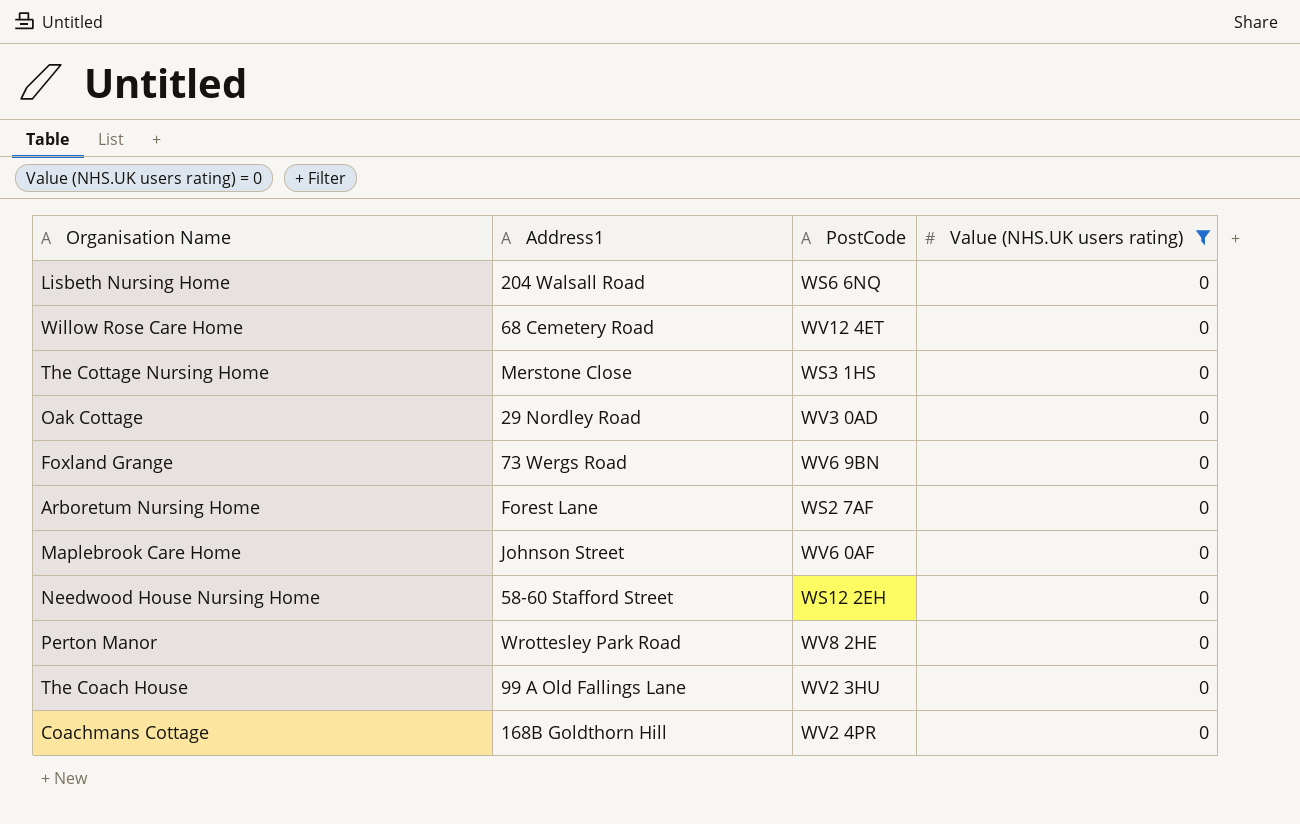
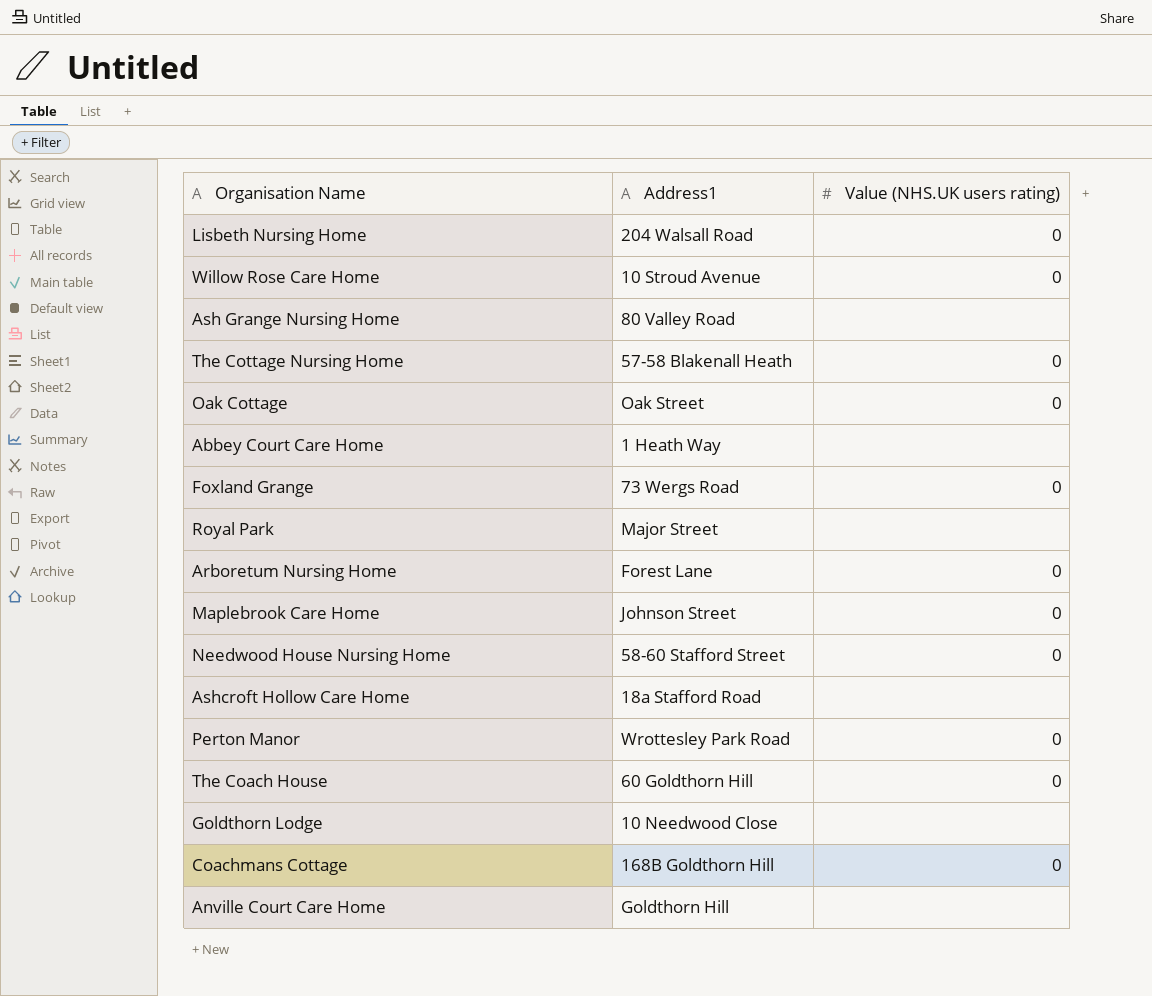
filter: Value (NHS.UK users rating) = 0 -> none
column PostCode | position: 3 -> none
Willow Rose Care Home | Address1: 68 Cemetery Road -> 10 Stroud Avenue
The Cottage Nursing Home | Address1: Merstone Close -> 57-58 Blakenall Heath
Oak Cottage | Address1: 29 Nordley Road -> Oak Street
The Coach House | Address1: 99 A Old Fallings Lane -> 60 Goldthorn Hill

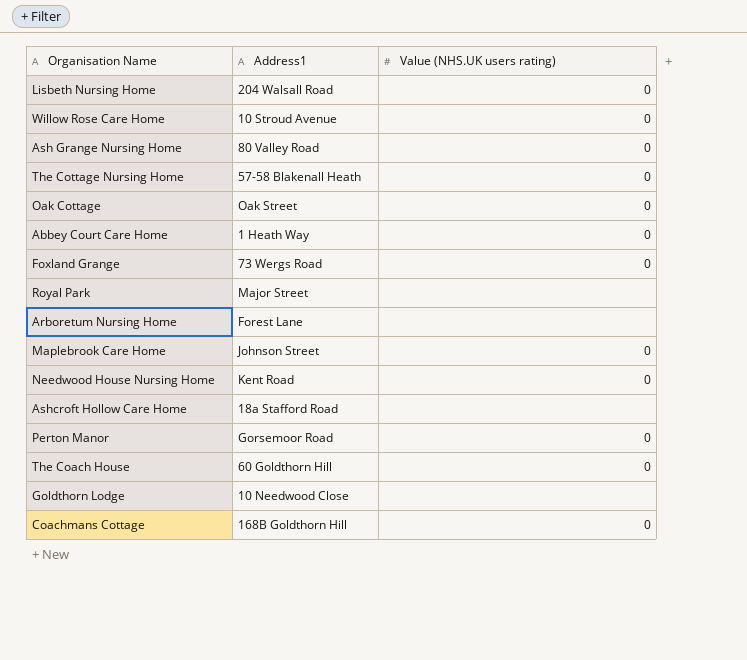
row Anville Court Care Home: Goldthorn Hill | none -> none
Ash Grange Nursing Home | Value (NHS.UK users rating): none -> 0
Abbey Court Care Home | Value (NHS.UK users rating): none -> 0
Arboretum Nursing Home | Value (NHS.UK users rating): 0 -> none
Needwood House Nursing Home | Address1: 58-60 Stafford Street -> Kent Road
Perton Manor | Address1: Wrottesley Park Road -> Gorsemoor Road

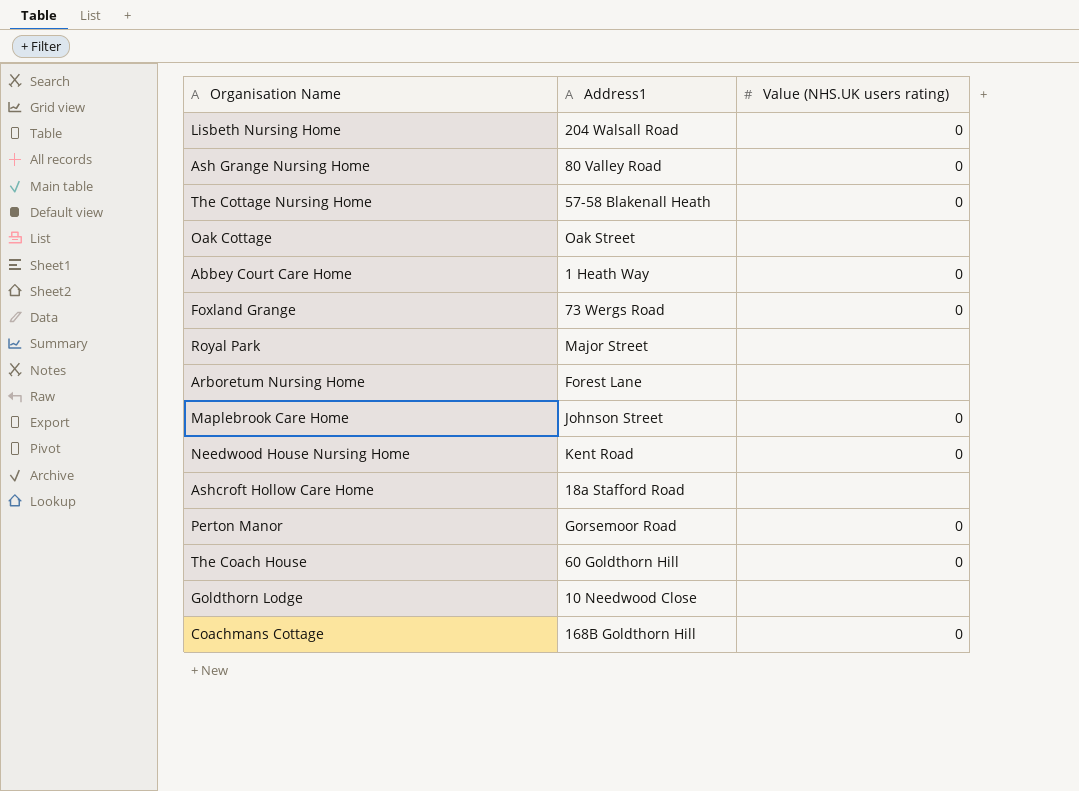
row Willow Rose Care Home: 10 Stroud Avenue | 0 -> none
Oak Cottage | Value (NHS.UK users rating): 0 -> none

